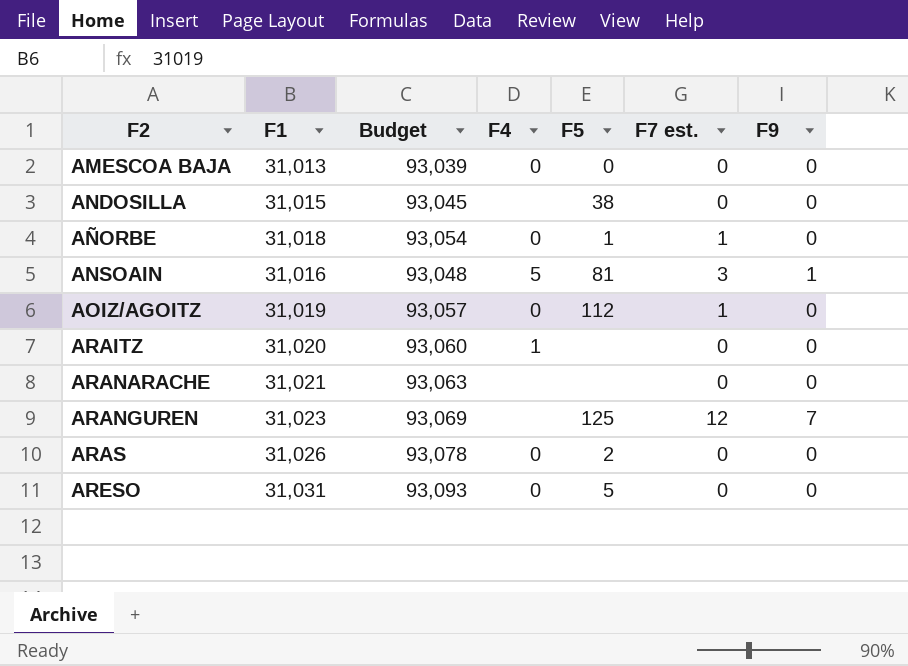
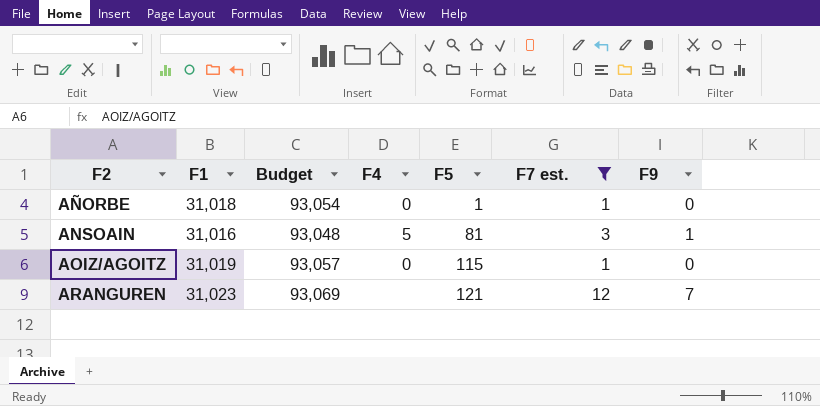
filter: none -> F7 est. != 0
AOIZ/AGOITZ | F5: 112 -> 115
ARANGUREN | F5: 125 -> 121

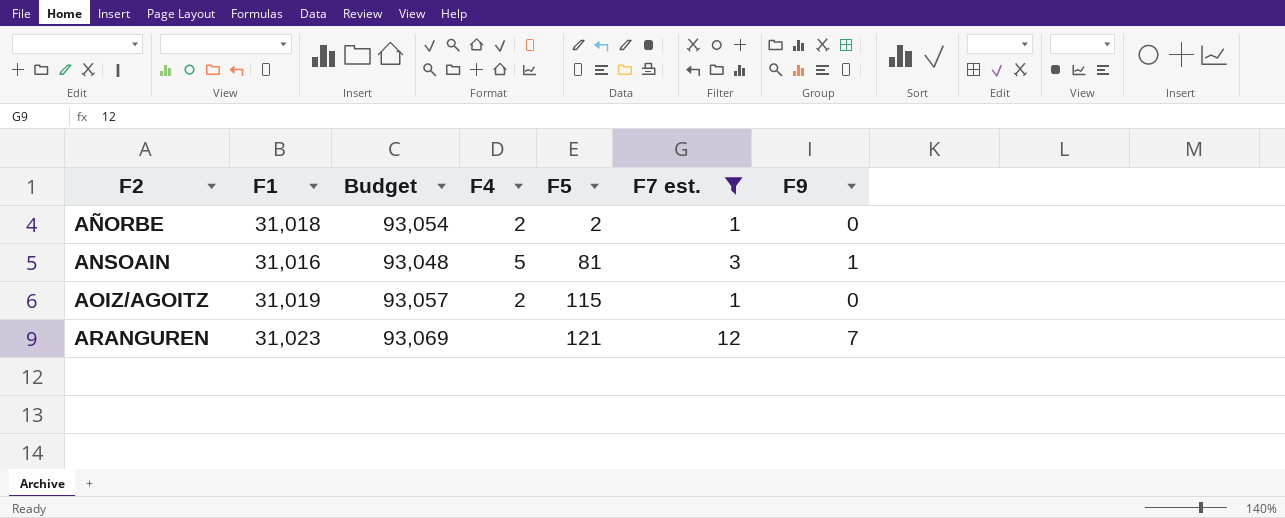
AÑORBE | F4: 0 -> 2
AÑORBE | F5: 1 -> 2
AOIZ/AGOITZ | F4: 0 -> 2

